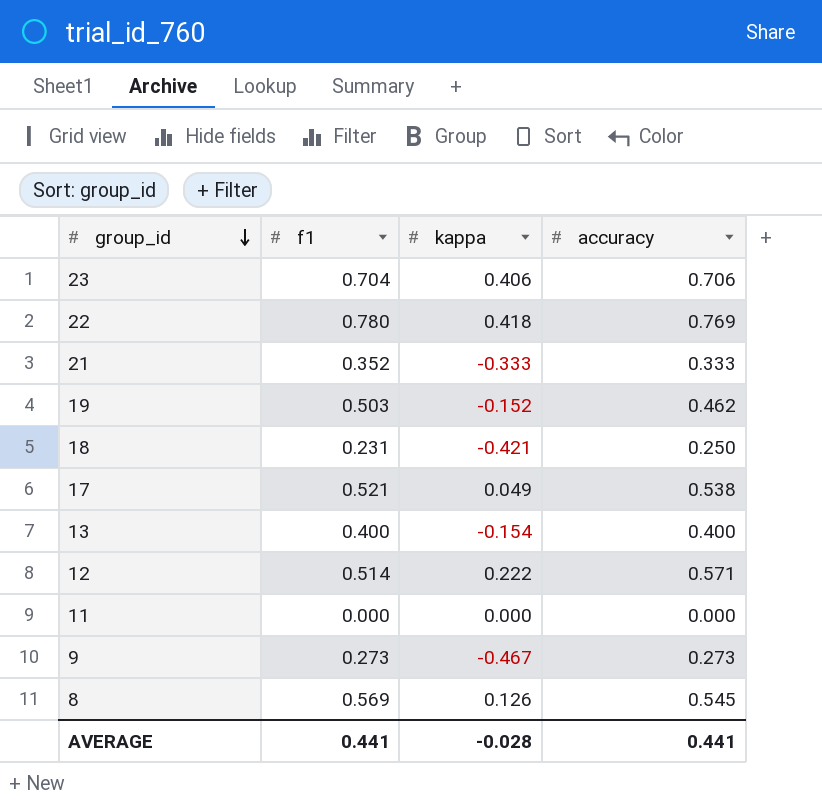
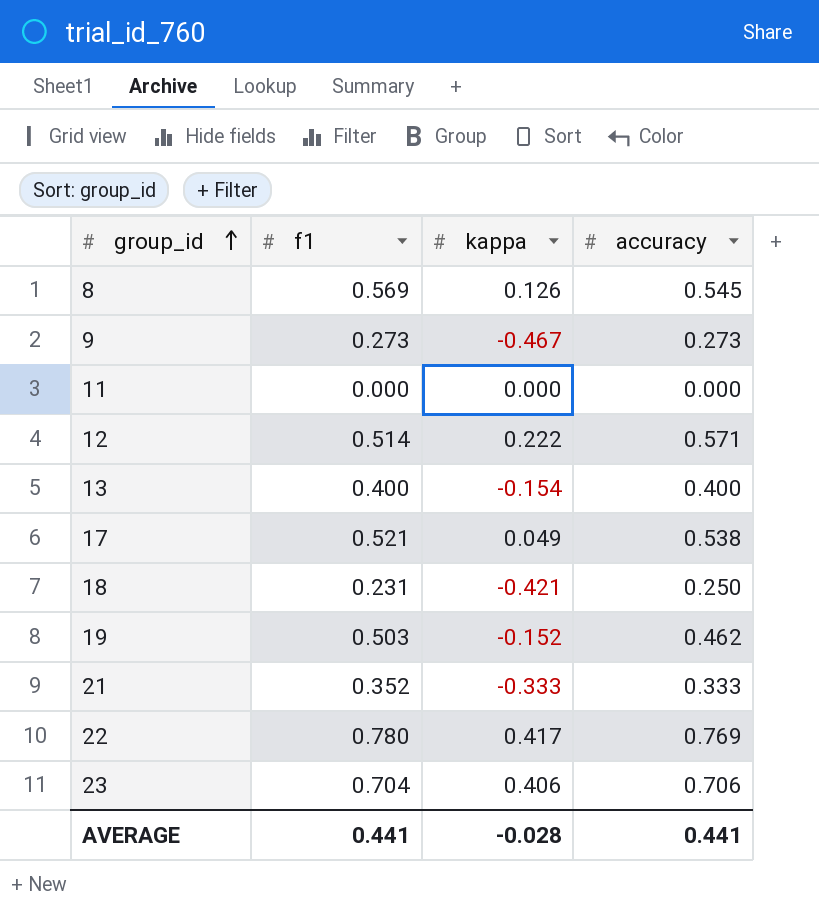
row order: group_id descending -> group_id ascending
22 | kappa: 0.418 -> 0.417

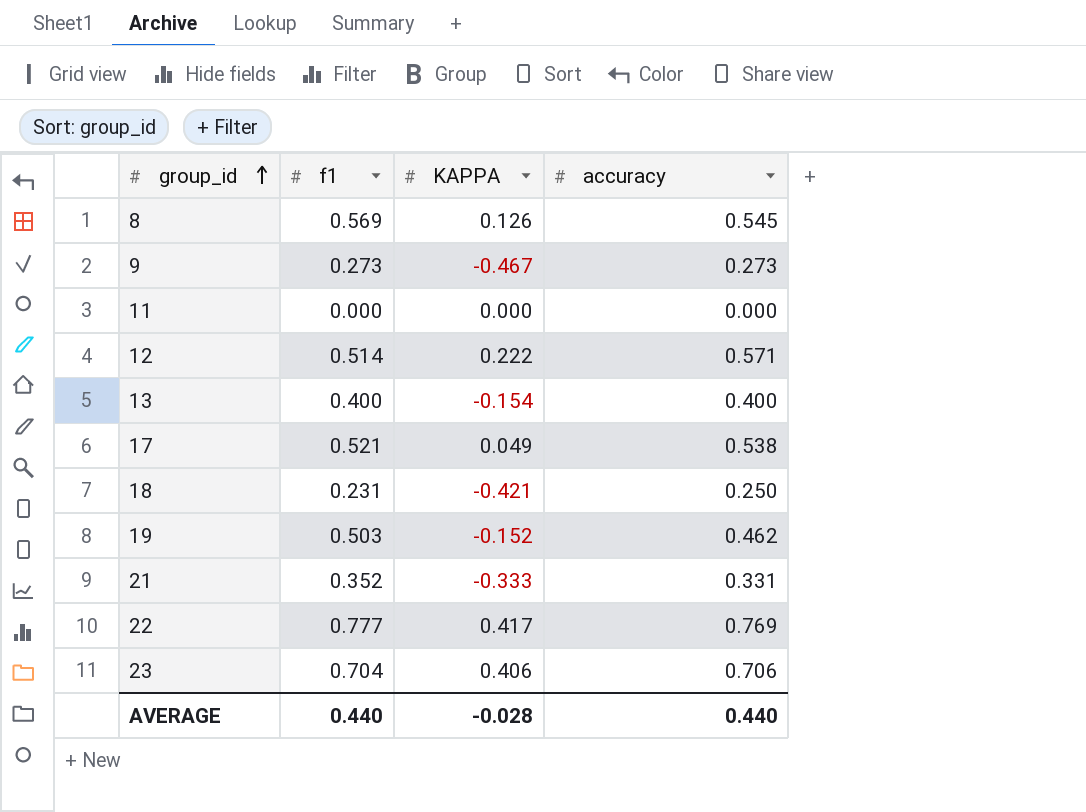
column name: kappa -> KAPPA
21 | accuracy: 0.333 -> 0.331
22 | f1: 0.780 -> 0.777
AVERAGE | f1: 0.441 -> 0.440
AVERAGE | accuracy: 0.441 -> 0.440

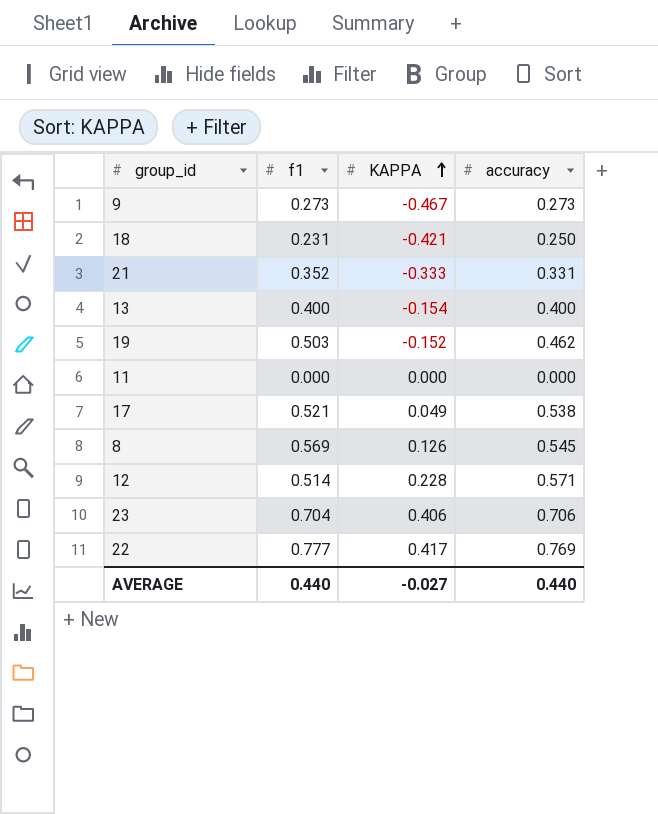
row order: group_id ascending -> KAPPA ascending
12 | KAPPA: 0.222 -> 0.228
AVERAGE | KAPPA: -0.028 -> -0.027

